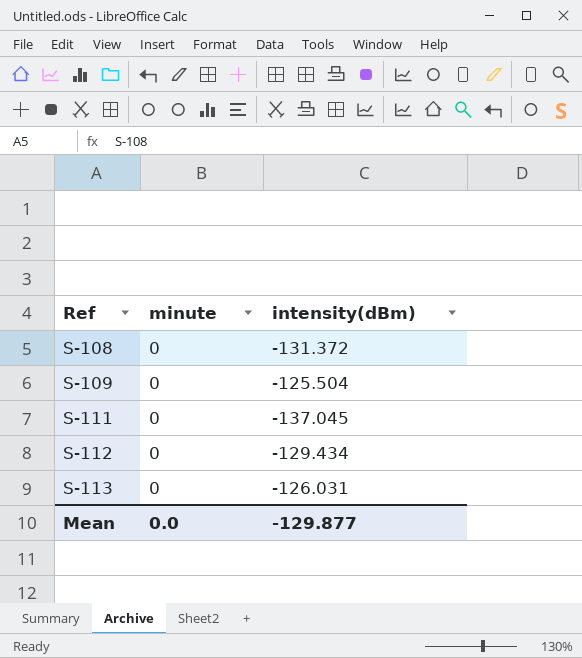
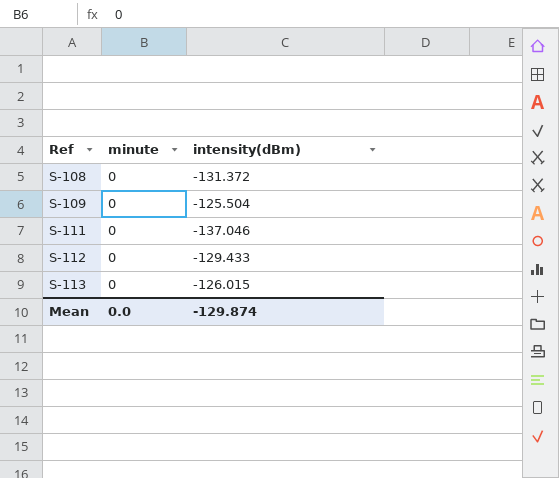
S-111 | intensity(dBm): -137.045 -> -137.046
S-112 | intensity(dBm): -129.434 -> -129.433
S-113 | intensity(dBm): -126.031 -> -126.015
Mean | intensity(dBm): -129.877 -> -129.874

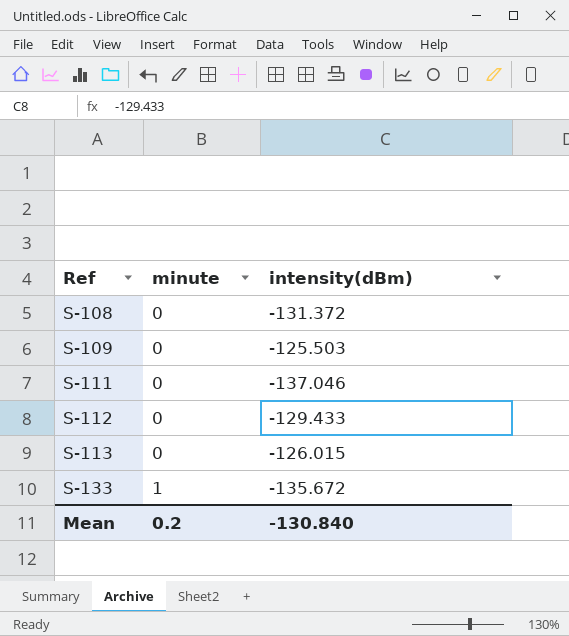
S-109 | intensity(dBm): -125.504 -> -125.503
row S-133: none -> 1 | -135.672
Mean | minute: 0.0 -> 0.2
Mean | intensity(dBm): -129.874 -> -130.840

